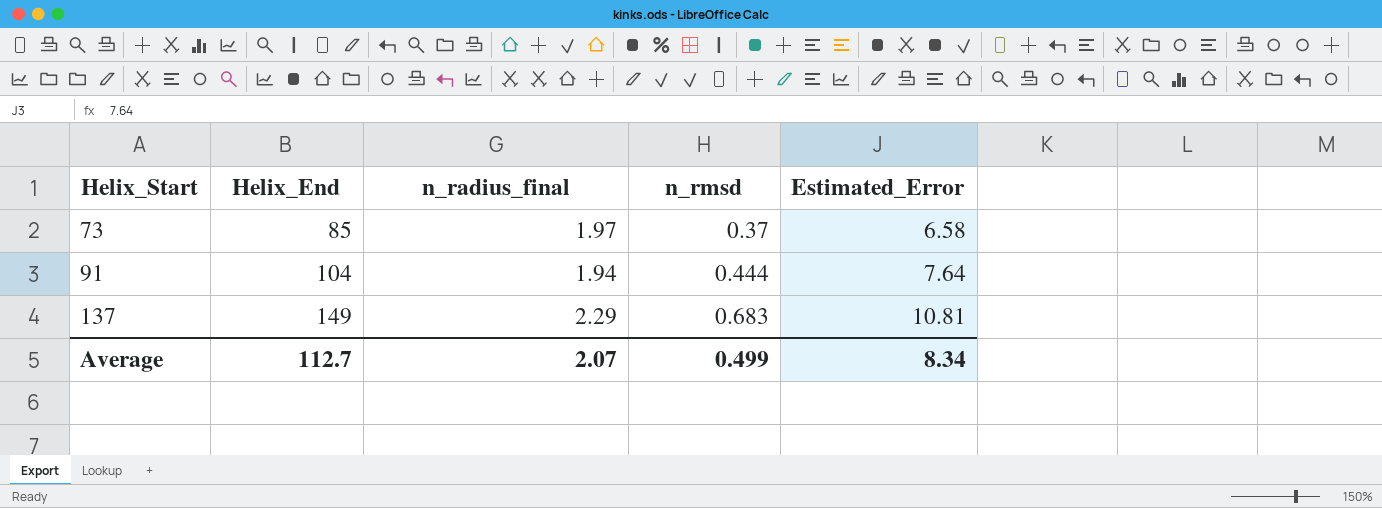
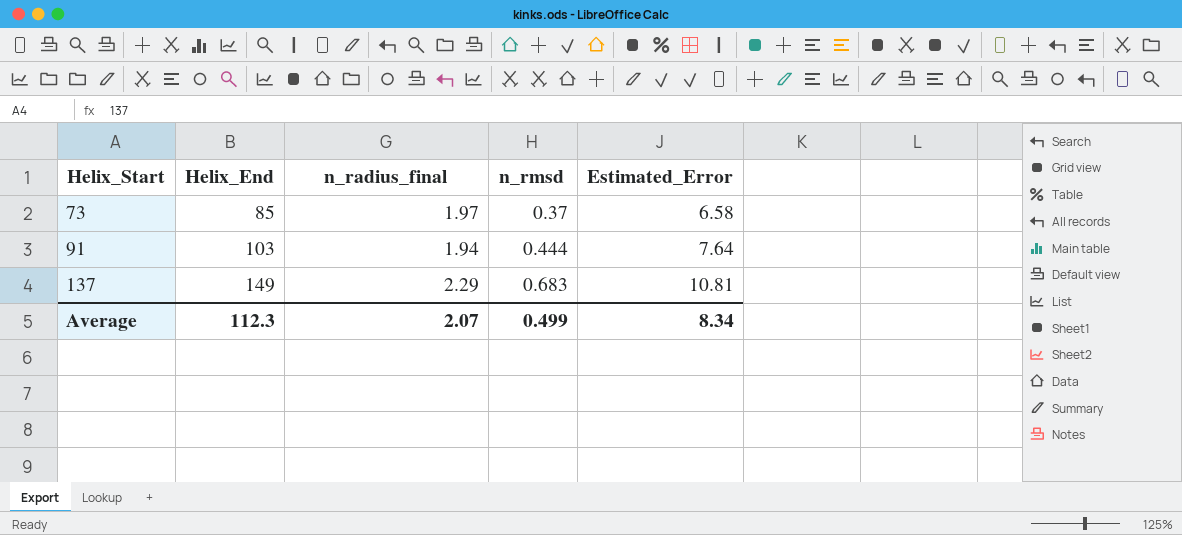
91 | Helix_End: 104 -> 103
Average | Helix_End: 112.7 -> 112.3

